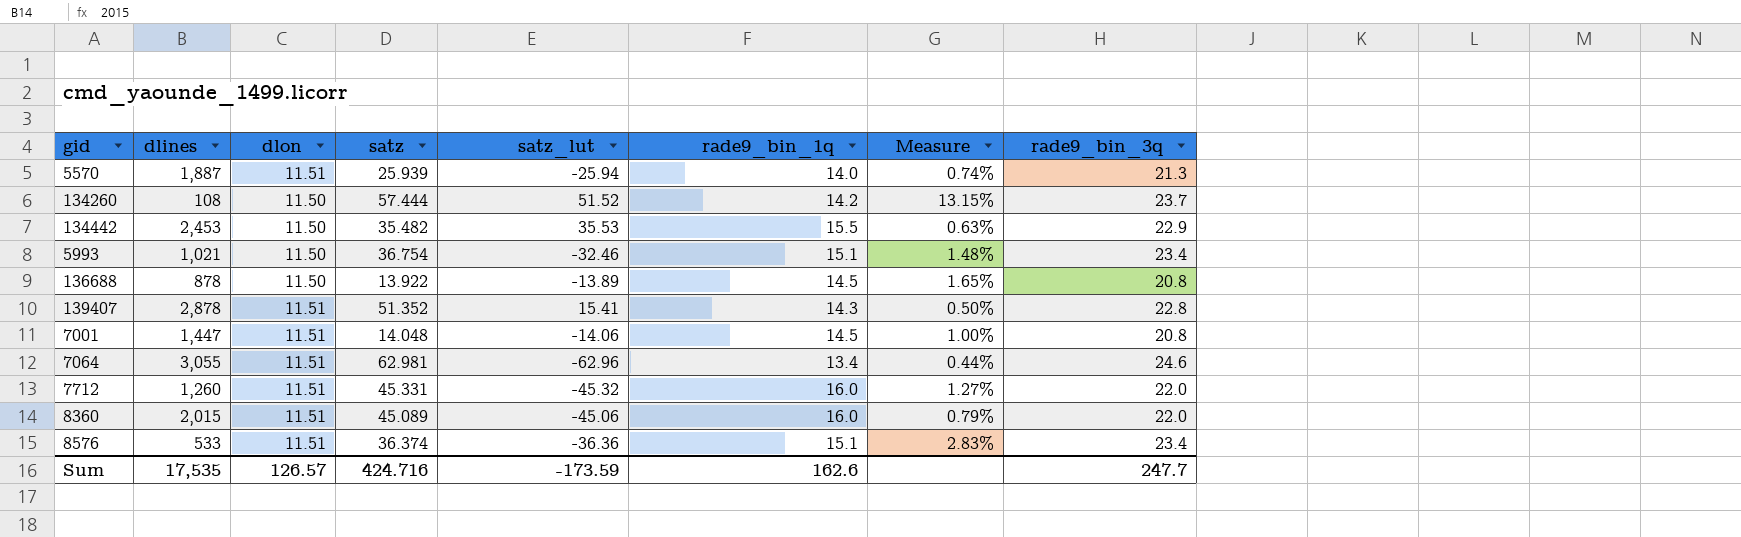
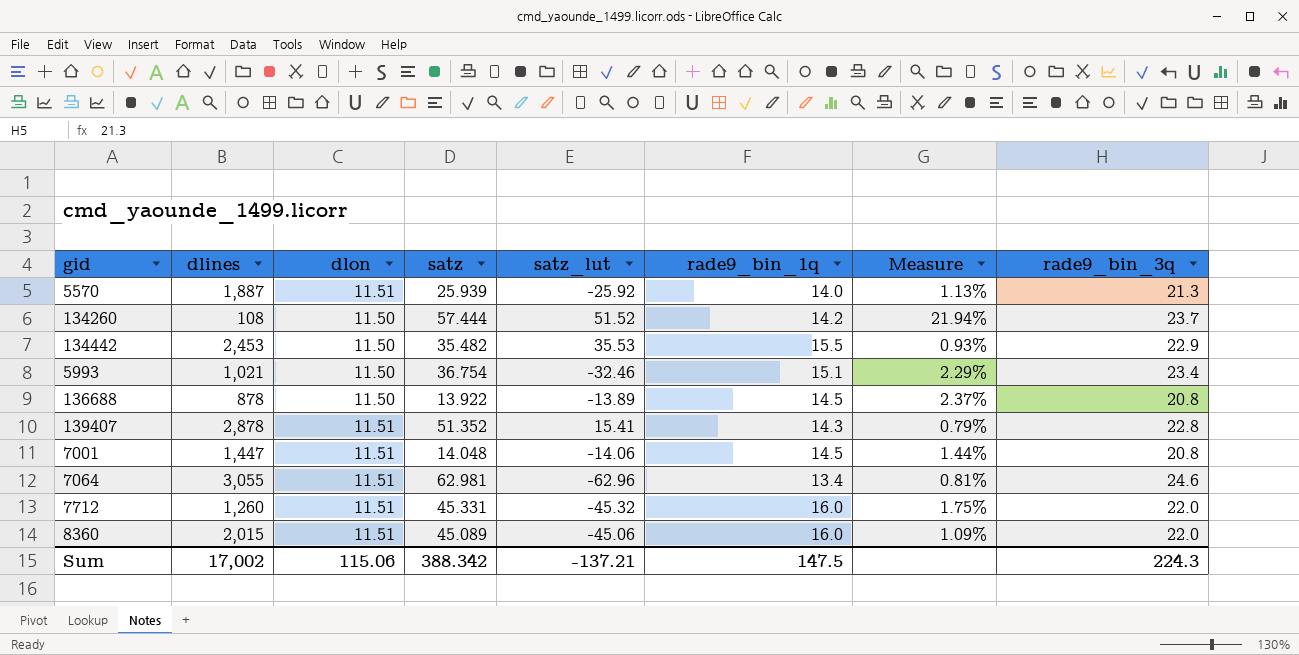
column Measure | formula: [rade9_bin_1q] / [dlines] -> [rade9_bin_3q] / [dlines]
row 8576: 533 | 11.51 | 36.374 | -36.36 | 15.1 | 2.83% | 23.4 -> none
5570 | satz_lut: -25.94 -> -25.92
Sum | dlines: 17,535 -> 17,002
Sum | dlon: 126.57 -> 115.06
Sum | satz: 424.716 -> 388.342
Sum | satz_lut: -173.59 -> -137.21
Sum | rade9_bin_1q: 162.6 -> 147.5
Sum | rade9_bin_3q: 247.7 -> 224.3

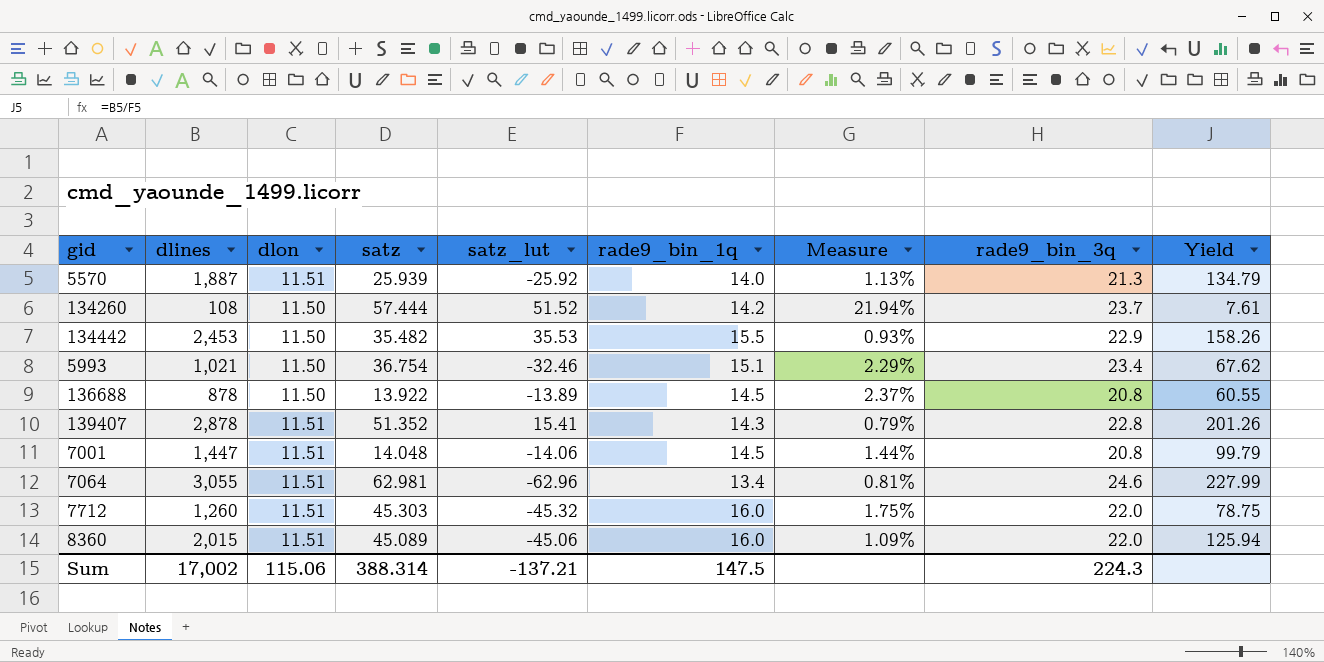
column Yield | formula: none -> [dlines] / [rade9_bin_1q]
7712 | satz: 45.331 -> 45.303
Sum | satz: 388.342 -> 388.314

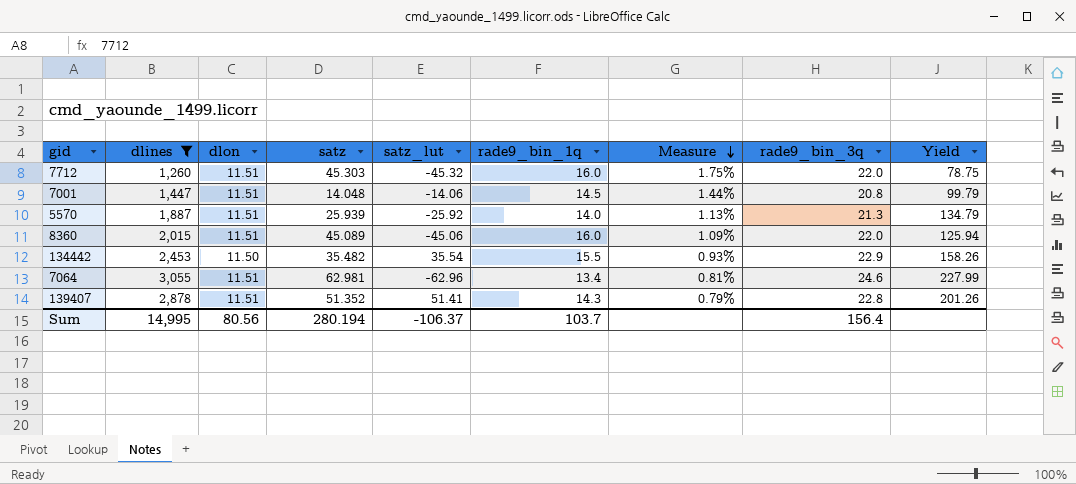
filter: none -> dlines >= 1,260
row order: none -> Measure descending
134442 | satz_lut: 35.53 -> 35.54
139407 | satz_lut: 15.41 -> 51.41
Sum | dlines: 17,002 -> 14,995
Sum | dlon: 115.06 -> 80.56
Sum | satz: 388.314 -> 280.194
Sum | satz_lut: -137.21 -> -106.37
Sum | rade9_bin_1q: 147.5 -> 103.7
Sum | rade9_bin_3q: 224.3 -> 156.4

